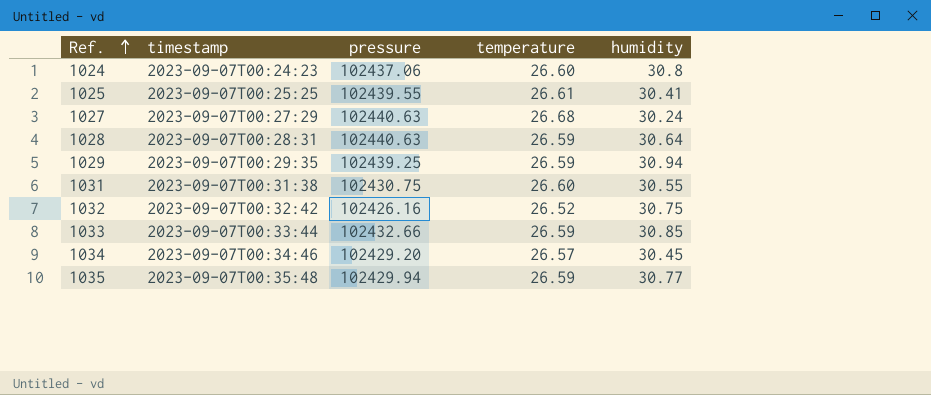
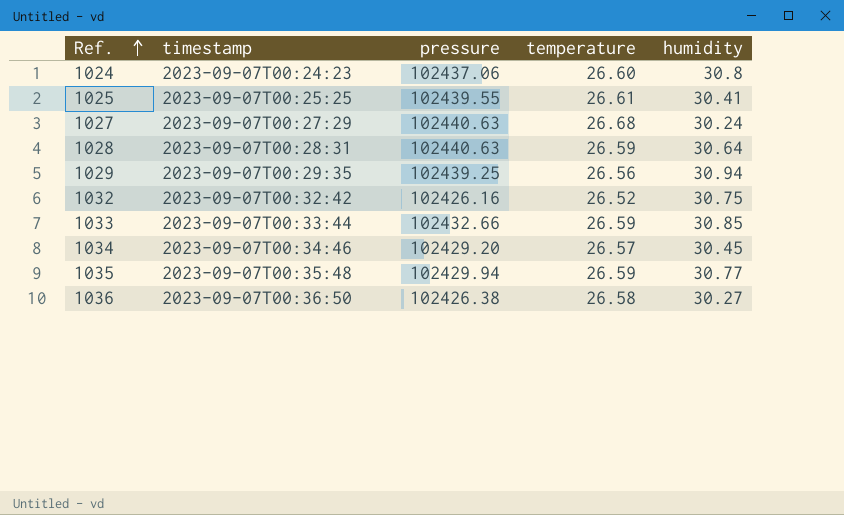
row 1031: 2023-09-07T00:31:38 | 102430.75 | 26.60 | 30.55 -> none
1029 | temperature: 26.59 -> 26.56
row 1036: none -> 2023-09-07T00:36:50 | 102426.38 | 26.58 | 30.27

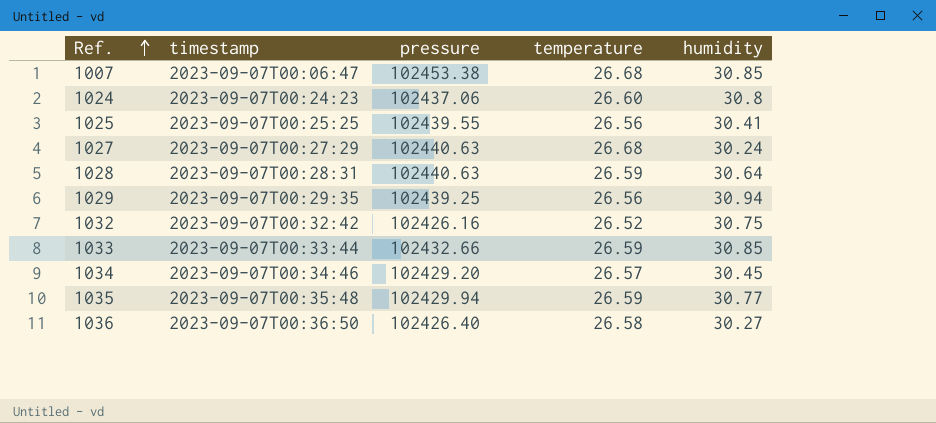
row 1007: none -> 2023-09-07T00:06:47 | 102453.38 | 26.68 | 30.85
1025 | temperature: 26.61 -> 26.56
1036 | pressure: 102426.38 -> 102426.40

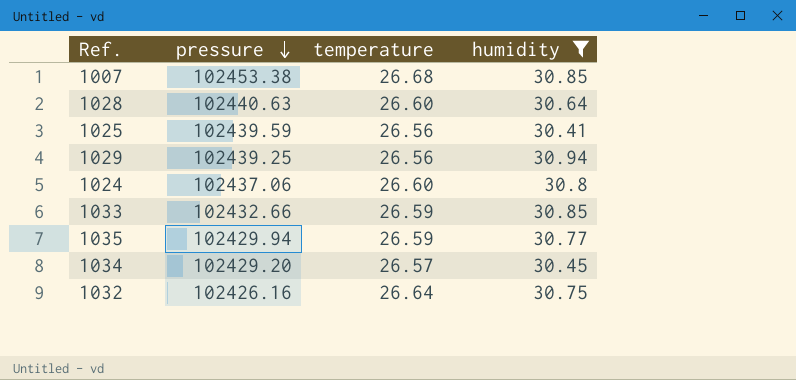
filter: none -> humidity >= 30.41
row order: Ref. ascending -> pressure descending
column timestamp | position: 2 -> none
1028 | temperature: 26.59 -> 26.60
1025 | pressure: 102439.55 -> 102439.59
1032 | temperature: 26.52 -> 26.64

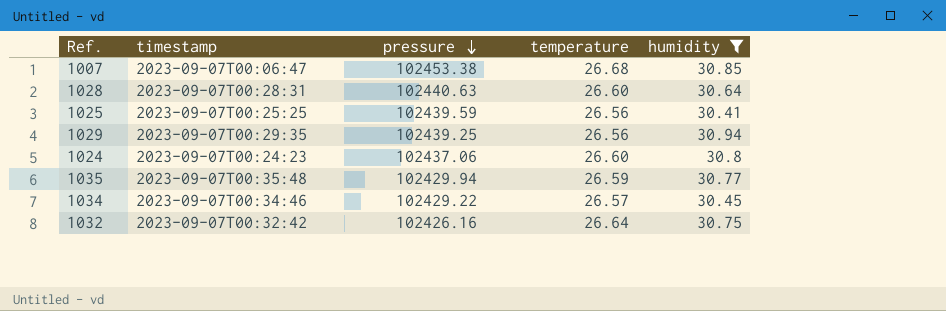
column timestamp | position: none -> 2
row 1033: 102432.66 | 26.59 | 30.85 -> none
1034 | pressure: 102429.20 -> 102429.22

